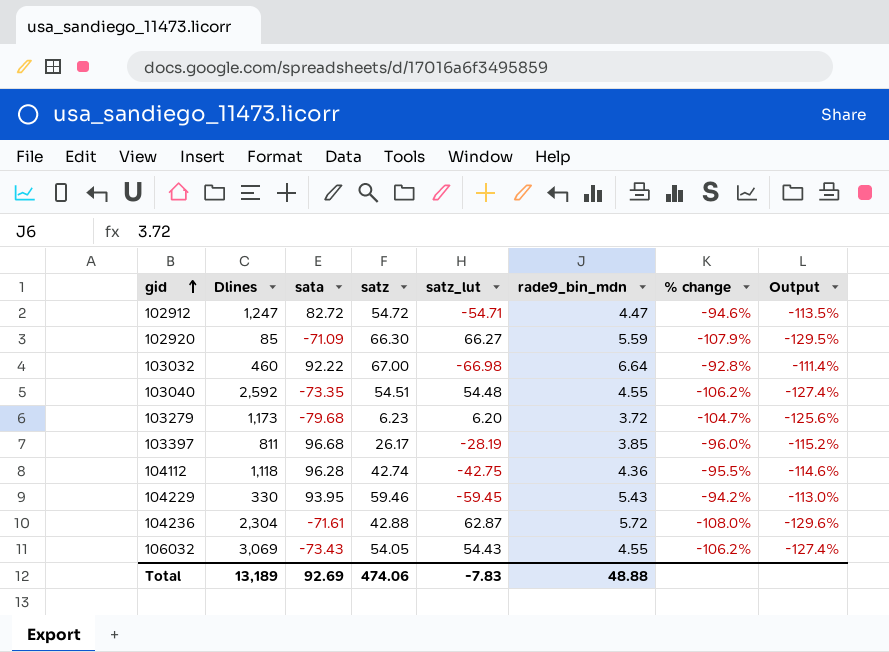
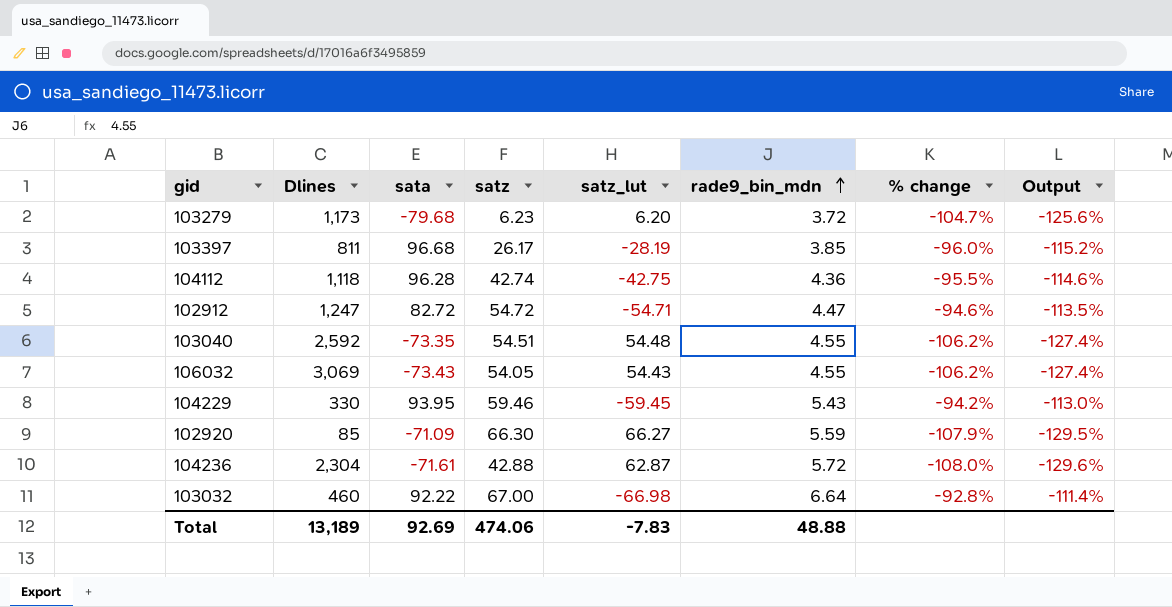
row order: gid ascending -> rade9_bin_mdn ascending

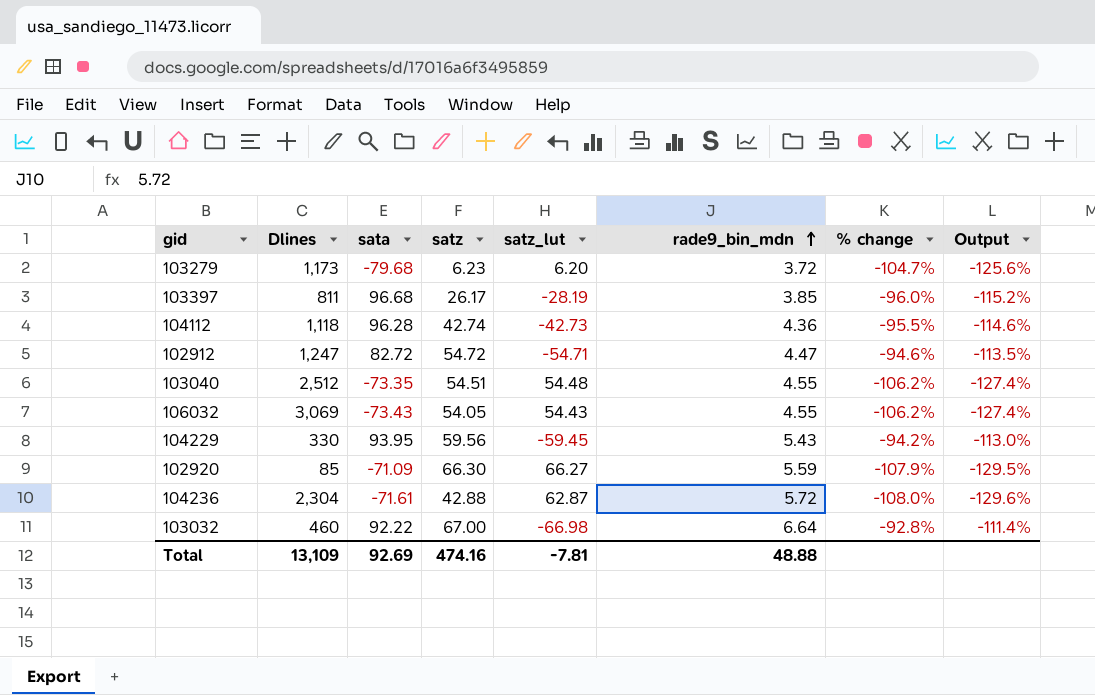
104112 | satz_lut: -42.75 -> -42.73
103040 | Dlines: 2,592 -> 2,512
104229 | satz: 59.46 -> 59.56
Total | Dlines: 13,189 -> 13,109
Total | satz: 474.06 -> 474.16
Total | satz_lut: -7.83 -> -7.81

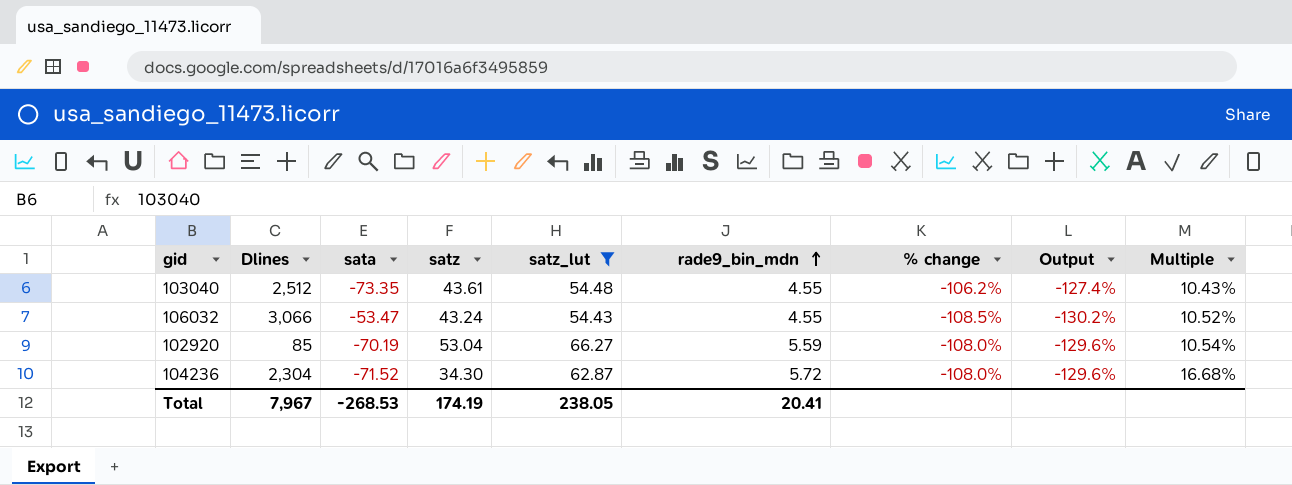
filter: none -> satz_lut >= 54.43
column Multiple | formula: none -> [rade9_bin_mdn] / [satz]
103040 | satz: 54.51 -> 43.61
106032 | Dlines: 3,069 -> 3,066
106032 | sata: -73.43 -> -53.47
106032 | satz: 54.05 -> 43.24
106032 | % change: -106.2% -> -108.5%
106032 | Output: -127.4% -> -130.2%
102920 | sata: -71.09 -> -70.19
102920 | satz: 66.30 -> 53.04
102920 | % change: -107.9% -> -108.0%
102920 | Output: -129.5% -> -129.6%
104236 | sata: -71.61 -> -71.52
104236 | satz: 42.88 -> 34.30
Total | Dlines: 13,109 -> 7,967
Total | sata: 92.69 -> -268.53
Total | satz: 474.16 -> 174.19
Total | satz_lut: -7.81 -> 238.05
Total | rade9_bin_mdn: 48.88 -> 20.41

